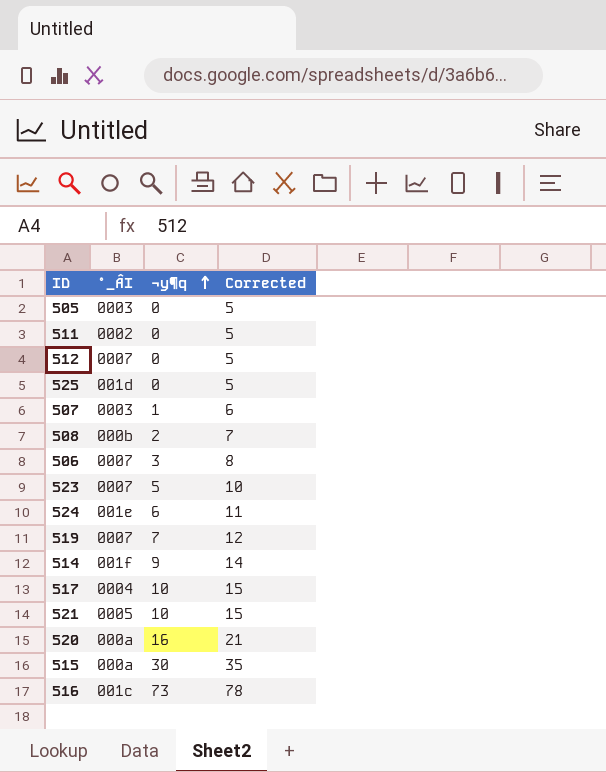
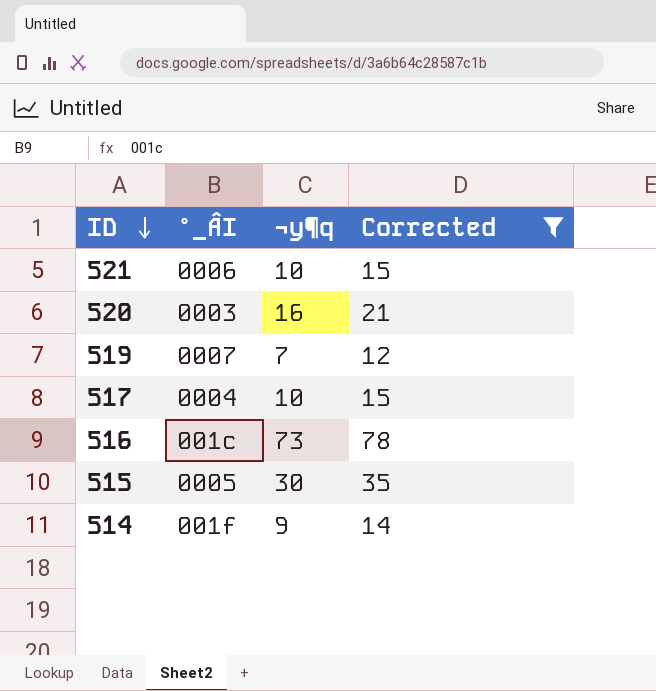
filter: none -> Corrected >= 12
row order: ¬y¶q ascending -> ID descending
521 | °_ÂI: 0005 -> 0006
520 | °_ÂI: 000a -> 0003
515 | °_ÂI: 000a -> 0005

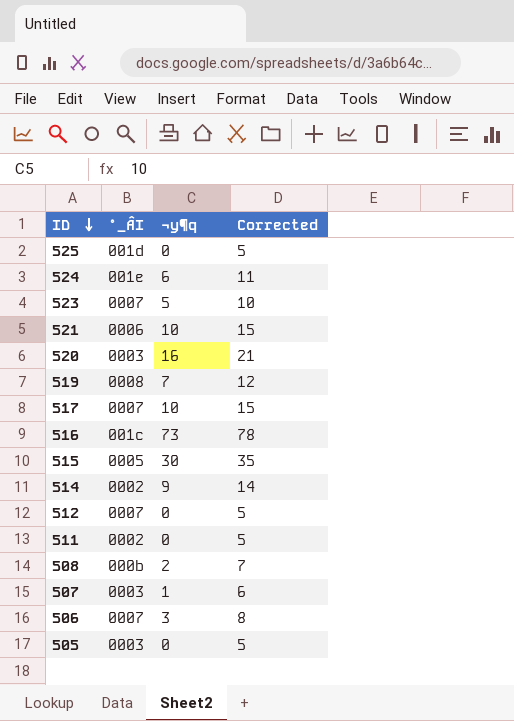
filter: Corrected >= 12 -> none
519 | °_ÂI: 0007 -> 0008
517 | °_ÂI: 0004 -> 0007
514 | °_ÂI: 001f -> 0002

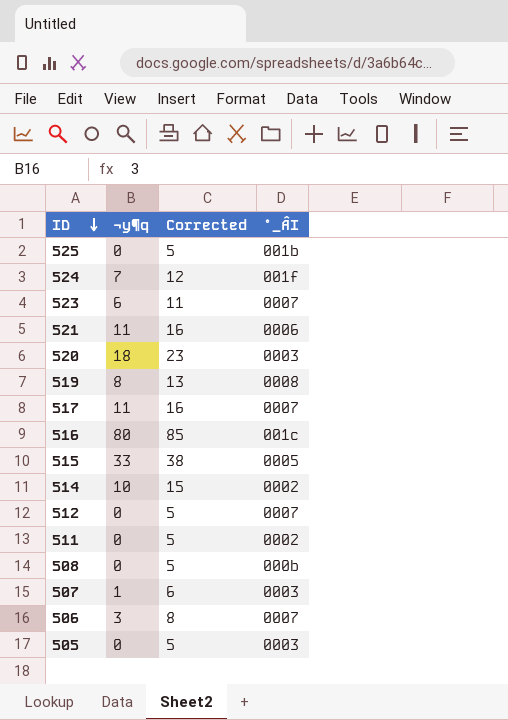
column °_ÂI | position: 2 -> 4
525 | °_ÂI: 001d -> 001b
524 | ¬y¶q: 6 -> 7
524 | Corrected: 11 -> 12
524 | °_ÂI: 001e -> 001f
523 | ¬y¶q: 5 -> 6
523 | Corrected: 10 -> 11
521 | ¬y¶q: 10 -> 11
521 | Corrected: 15 -> 16
520 | ¬y¶q: 16 -> 18
520 | Corrected: 21 -> 23
519 | ¬y¶q: 7 -> 8
519 | Corrected: 12 -> 13
517 | ¬y¶q: 10 -> 11
517 | Corrected: 15 -> 16
516 | ¬y¶q: 73 -> 80
516 | Corrected: 78 -> 85
515 | ¬y¶q: 30 -> 33
515 | Corrected: 35 -> 38
514 | ¬y¶q: 9 -> 10
514 | Corrected: 14 -> 15
508 | ¬y¶q: 2 -> 0
508 | Corrected: 7 -> 5

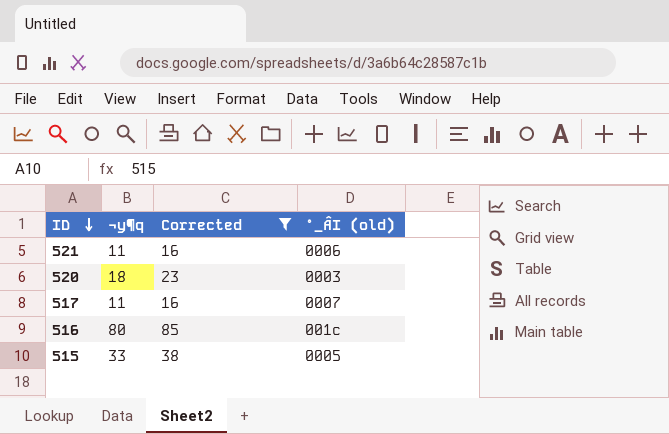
filter: none -> Corrected >= 16
column name: °_ÂI -> °_ÂI (old)

